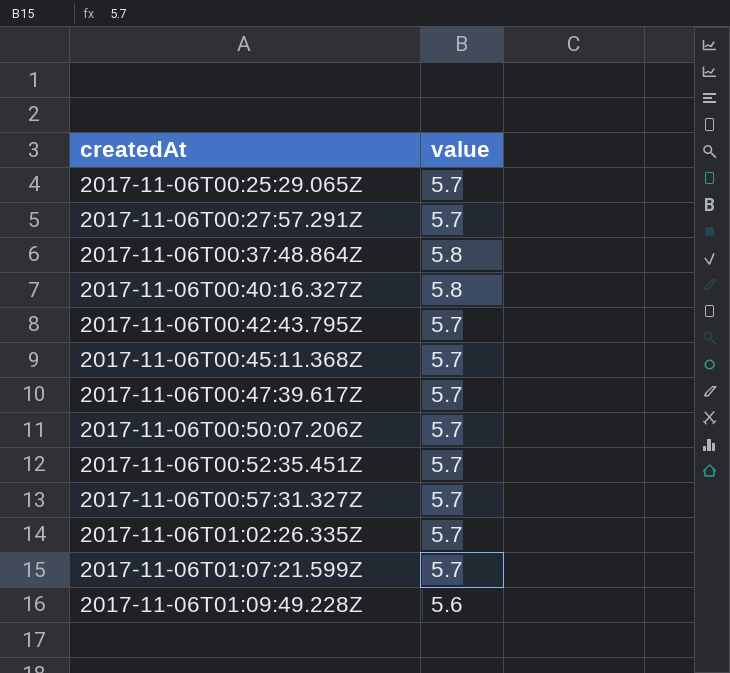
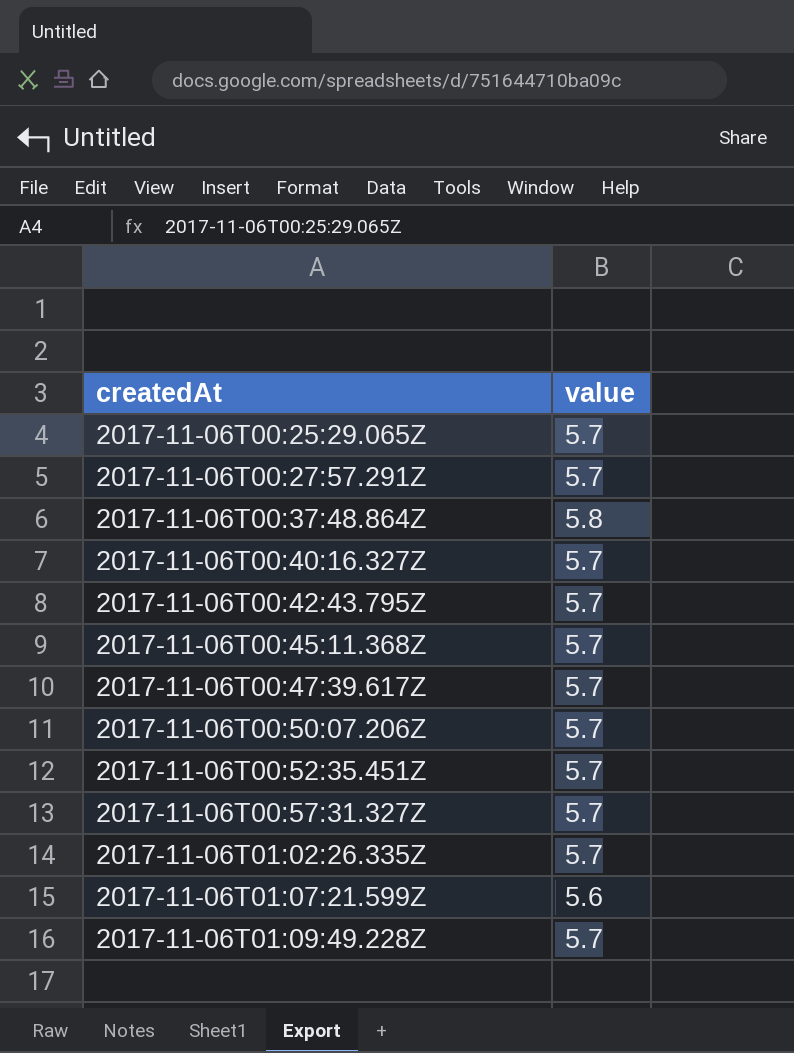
2017-11-06T00:40:16.327Z | value: 5.8 -> 5.7
2017-11-06T01:07:21.599Z | value: 5.7 -> 5.6
2017-11-06T01:09:49.228Z | value: 5.6 -> 5.7

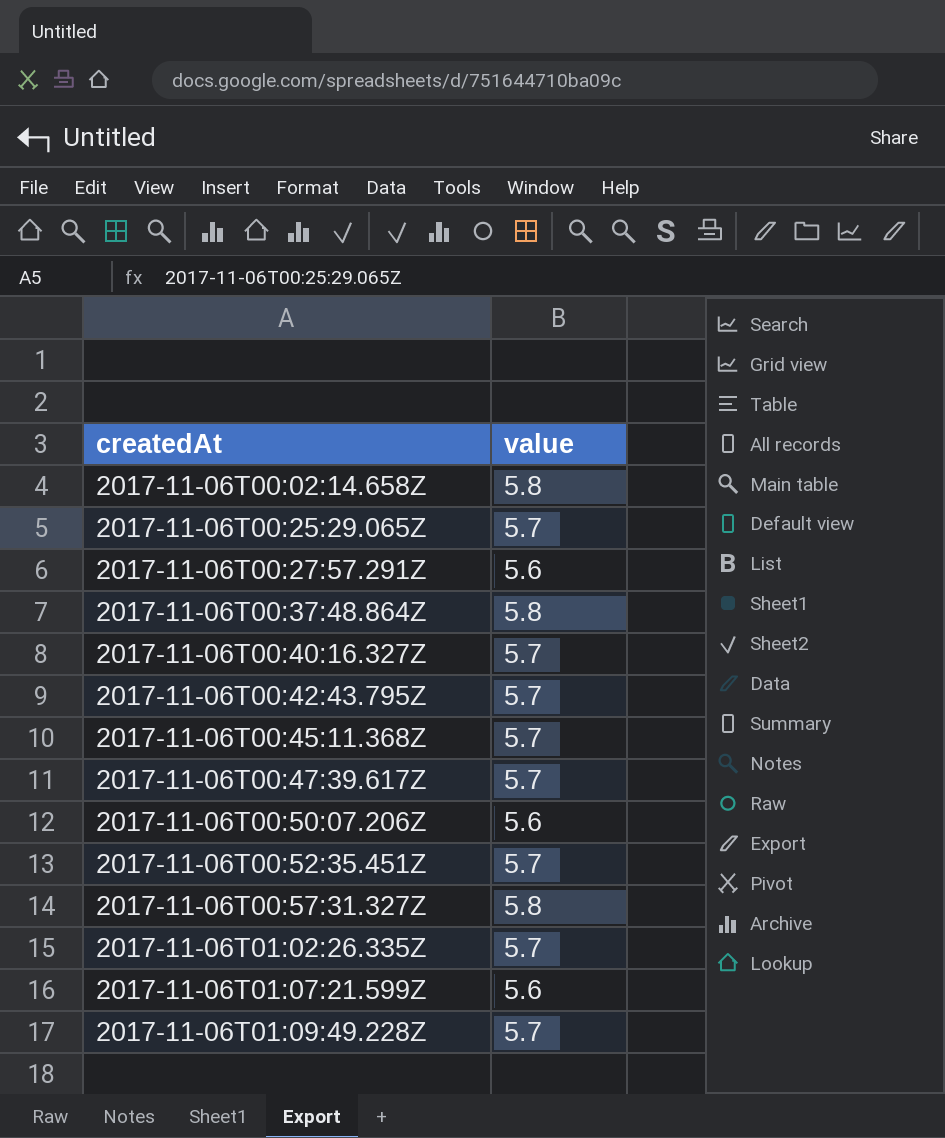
row 2017-11-06T00:02:14.658Z: none -> 5.8
2017-11-06T00:27:57.291Z | value: 5.7 -> 5.6
2017-11-06T00:50:07.206Z | value: 5.7 -> 5.6
2017-11-06T00:57:31.327Z | value: 5.7 -> 5.8

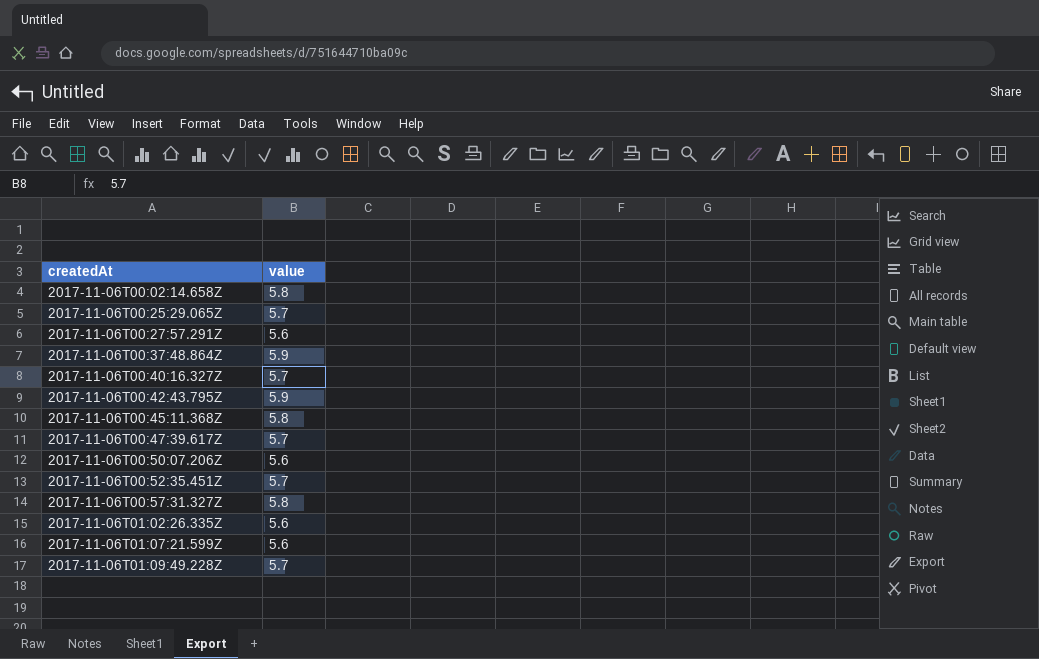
2017-11-06T00:37:48.864Z | value: 5.8 -> 5.9
2017-11-06T00:42:43.795Z | value: 5.7 -> 5.9
2017-11-06T00:45:11.368Z | value: 5.7 -> 5.8
2017-11-06T01:02:26.335Z | value: 5.7 -> 5.6

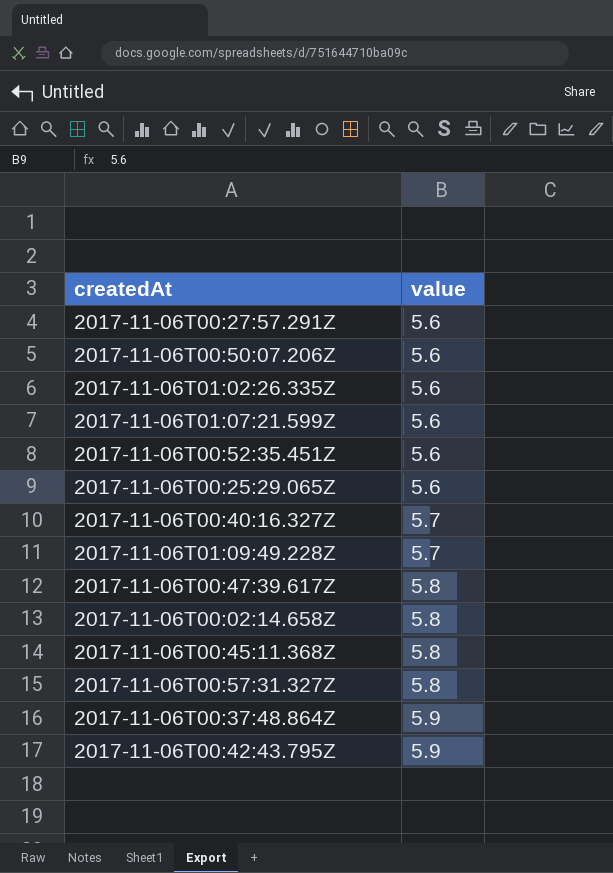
row order: createdAt ascending -> value ascending
2017-11-06T00:52:35.451Z | value: 5.7 -> 5.6
2017-11-06T00:25:29.065Z | value: 5.7 -> 5.6
2017-11-06T00:47:39.617Z | value: 5.7 -> 5.8

